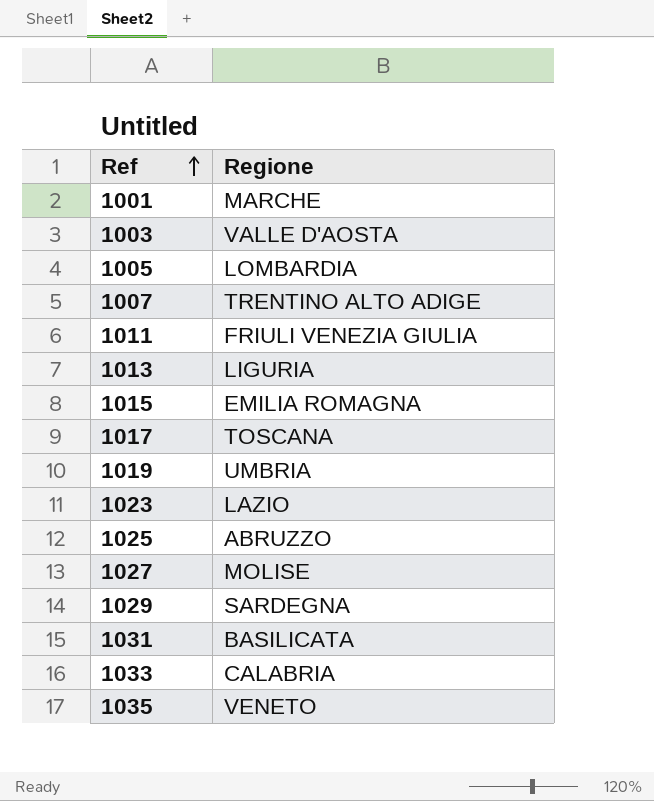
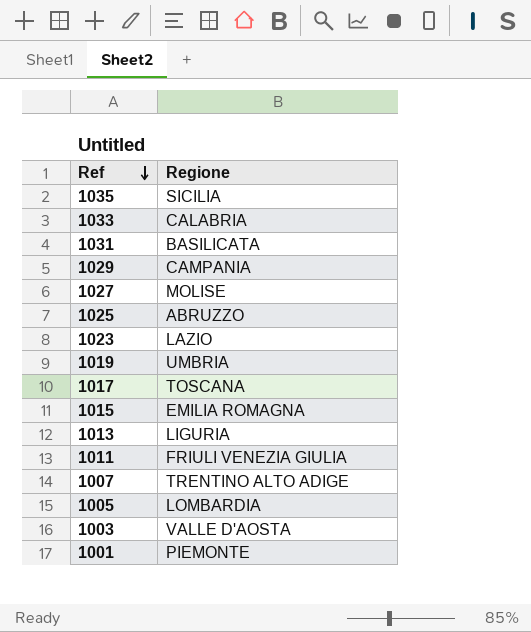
row order: Ref ascending -> Ref descending
1035 | Regione: VENETO -> SICILIA
1029 | Regione: SARDEGNA -> CAMPANIA
1001 | Regione: MARCHE -> PIEMONTE

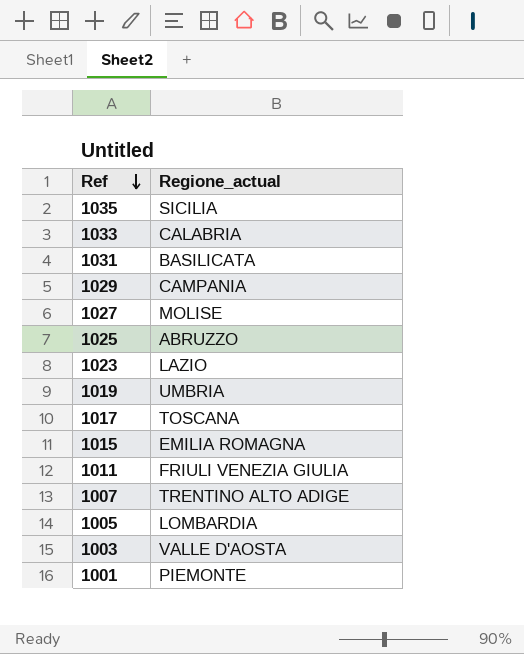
column name: Regione -> Regione_actual
row 1013: LIGURIA -> none

